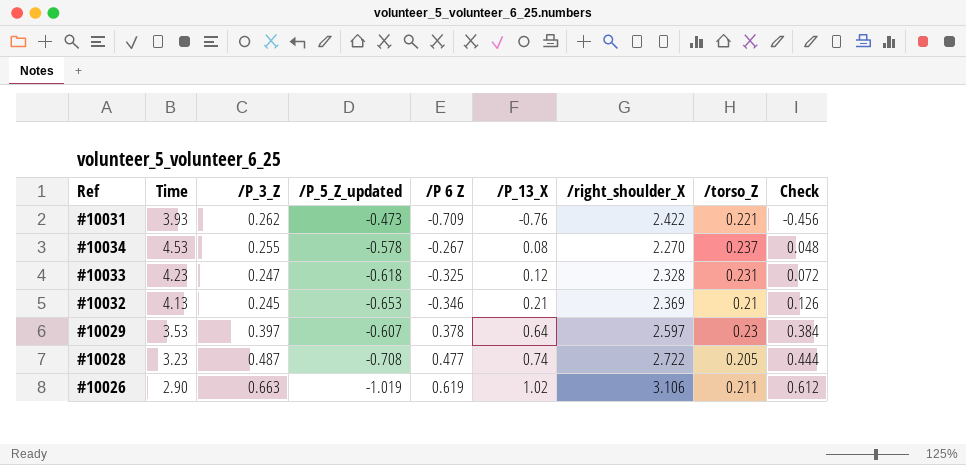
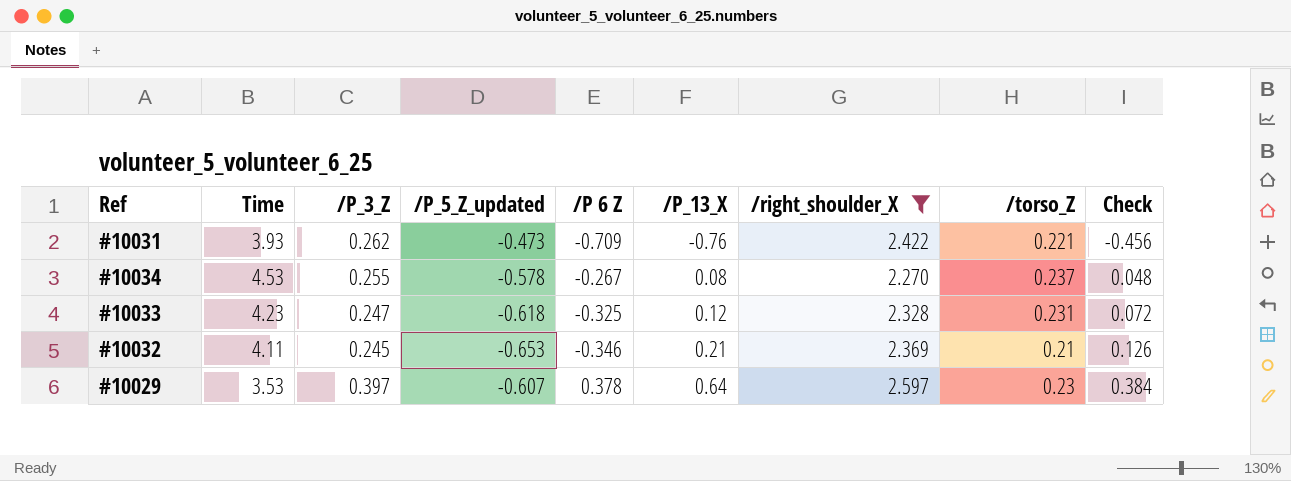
filter: none -> /right_shoulder_X <= 2.597
#10032 | Time: 4.13 -> 4.11

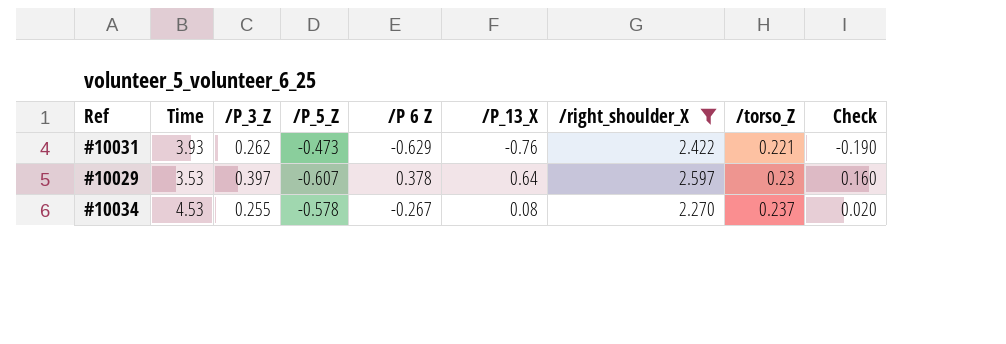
row order: /P_13_X ascending -> /torso_Z ascending
column name: /P_5_Z_updated -> /P_5_Z
column Check | formula: [/P_13_X] * 0.6 -> [/P_13_X] * 0.25
row #10033: 4.23 | 0.247 | -0.618 | -0.325 | 0.12 | 2.328 | 0.231 | 0.072 -> none
row #10032: 4.11 | 0.245 | -0.653 | -0.346 | 0.21 | 2.369 | 0.21 | 0.126 -> none
#10031 | /P 6 Z: -0.709 -> -0.629

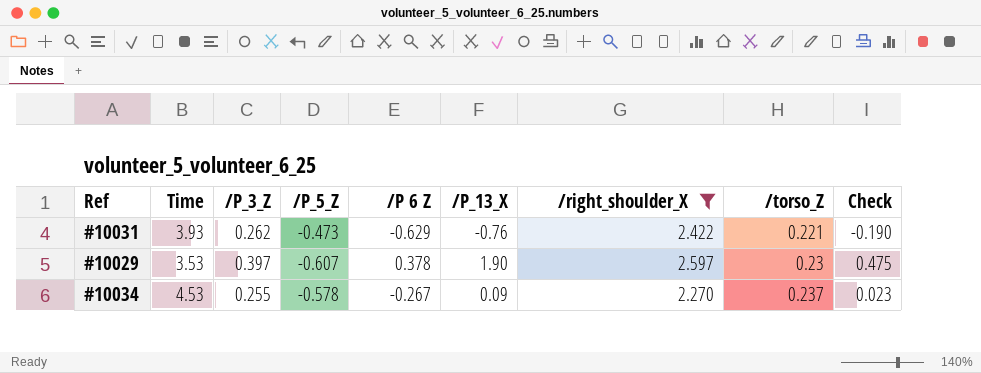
#10029 | /P_13_X: 0.64 -> 1.90
#10029 | Check: 0.160 -> 0.475
#10034 | /P_13_X: 0.08 -> 0.09
#10034 | Check: 0.020 -> 0.023

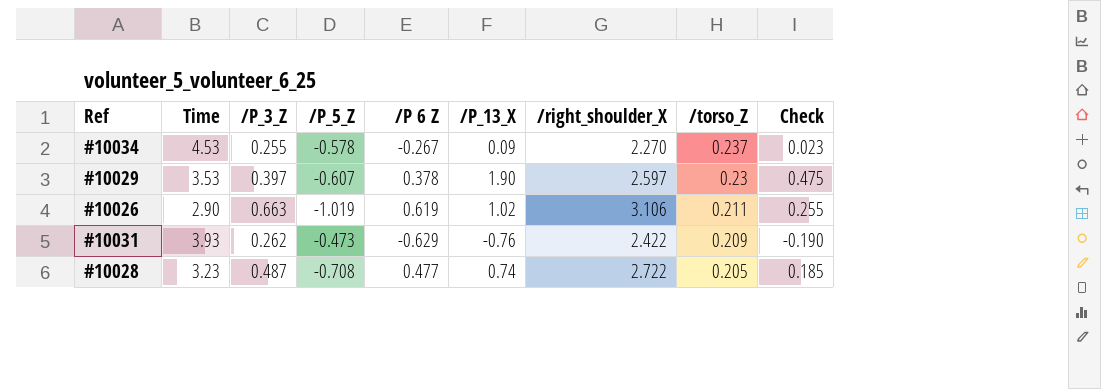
filter: /right_shoulder_X <= 2.597 -> none
row order: /torso_Z ascending -> /torso_Z descending
#10031 | /torso_Z: 0.221 -> 0.209

